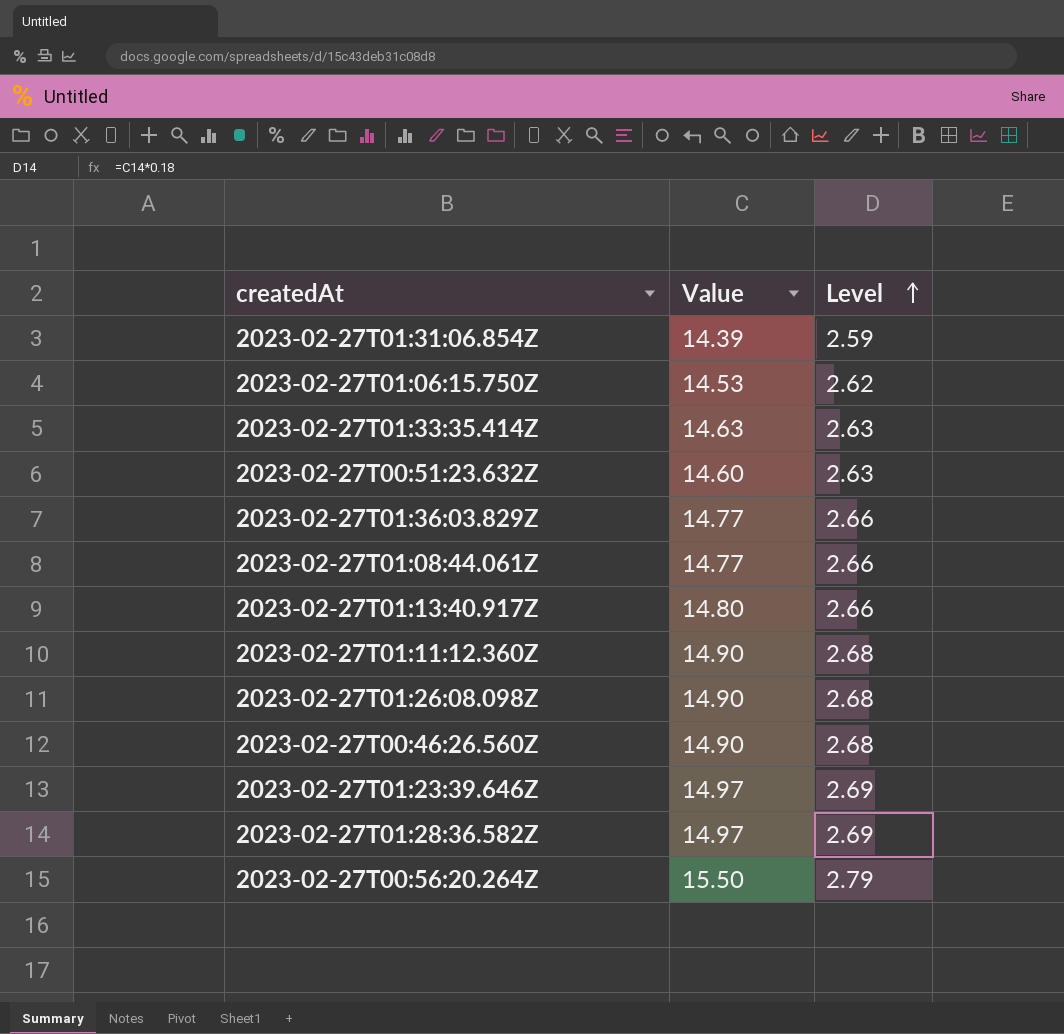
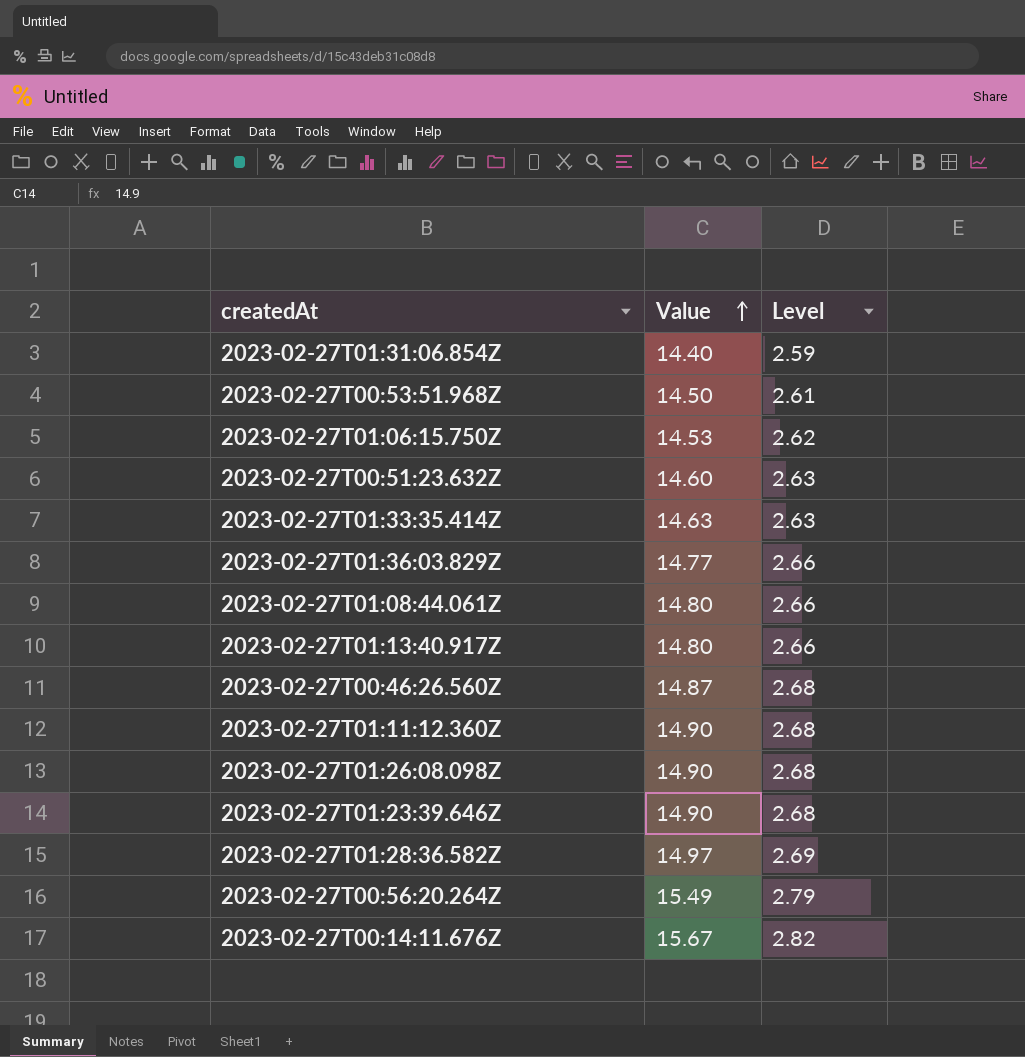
row order: Level ascending -> Value ascending
2023-02-27T01:31:06.854Z | Value: 14.39 -> 14.40
row 2023-02-27T00:53:51.968Z: none -> 14.50 | 2.61
2023-02-27T01:08:44.061Z | Value: 14.77 -> 14.80
2023-02-27T00:46:26.560Z | Value: 14.90 -> 14.87
2023-02-27T01:23:39.646Z | Value: 14.97 -> 14.90
2023-02-27T01:23:39.646Z | Level: 2.69 -> 2.68
2023-02-27T00:56:20.264Z | Value: 15.50 -> 15.49
row 2023-02-27T00:14:11.676Z: none -> 15.67 | 2.82

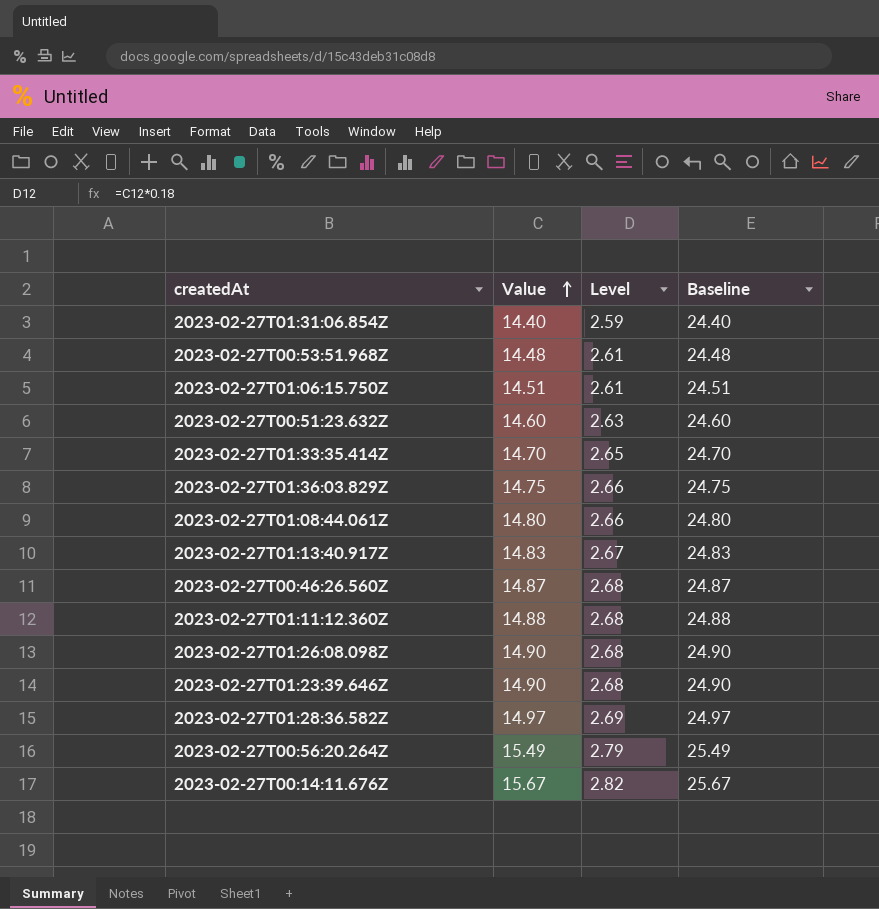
column Baseline | formula: none -> [Value] + 10
2023-02-27T00:53:51.968Z | Value: 14.50 -> 14.48
2023-02-27T01:06:15.750Z | Value: 14.53 -> 14.51
2023-02-27T01:06:15.750Z | Level: 2.62 -> 2.61
2023-02-27T01:33:35.414Z | Value: 14.63 -> 14.70
2023-02-27T01:33:35.414Z | Level: 2.63 -> 2.65
2023-02-27T01:36:03.829Z | Value: 14.77 -> 14.75
2023-02-27T01:13:40.917Z | Value: 14.80 -> 14.83
2023-02-27T01:13:40.917Z | Level: 2.66 -> 2.67
2023-02-27T01:11:12.360Z | Value: 14.90 -> 14.88

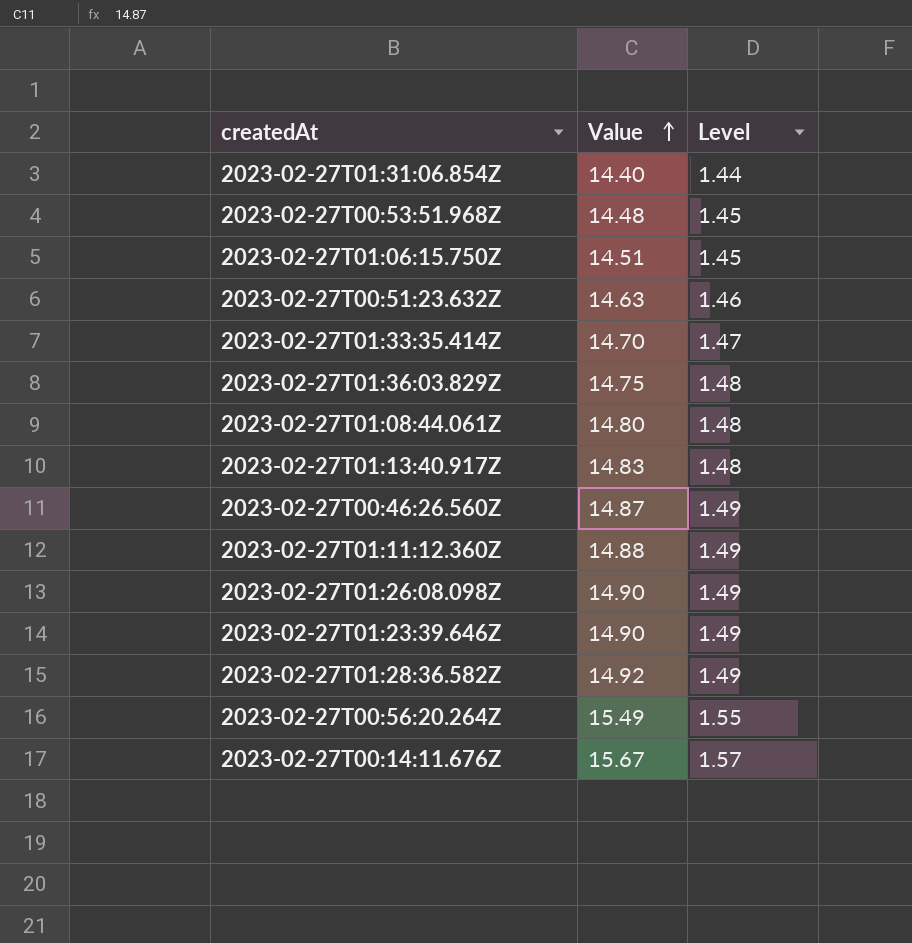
column Baseline | formula: [Value] + 10 -> none
column Level | formula: [Value] * 0.18 -> [Value] * 0.1
2023-02-27T00:51:23.632Z | Value: 14.60 -> 14.63
2023-02-27T01:28:36.582Z | Value: 14.97 -> 14.92

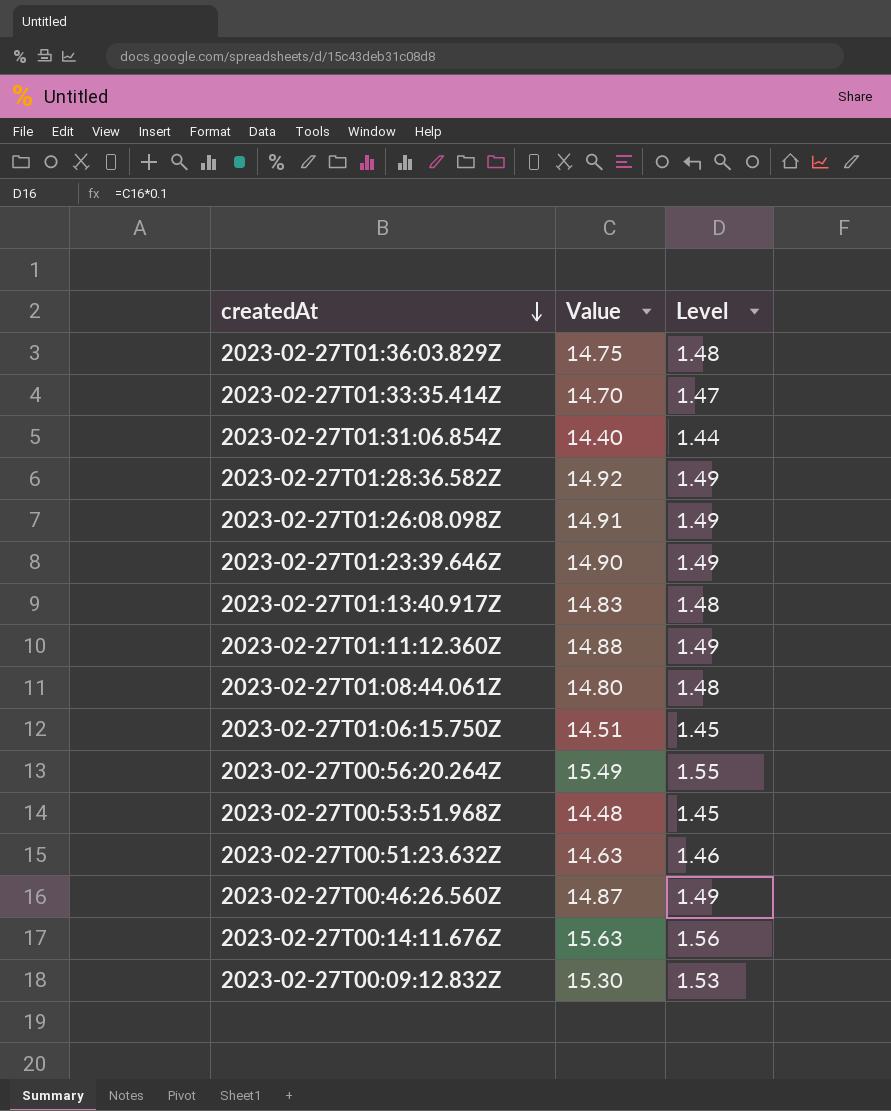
row order: Value ascending -> createdAt descending
2023-02-27T01:26:08.098Z | Value: 14.90 -> 14.91
2023-02-27T00:14:11.676Z | Value: 15.67 -> 15.63
2023-02-27T00:14:11.676Z | Level: 1.57 -> 1.56
row 2023-02-27T00:09:12.832Z: none -> 15.30 | 1.53

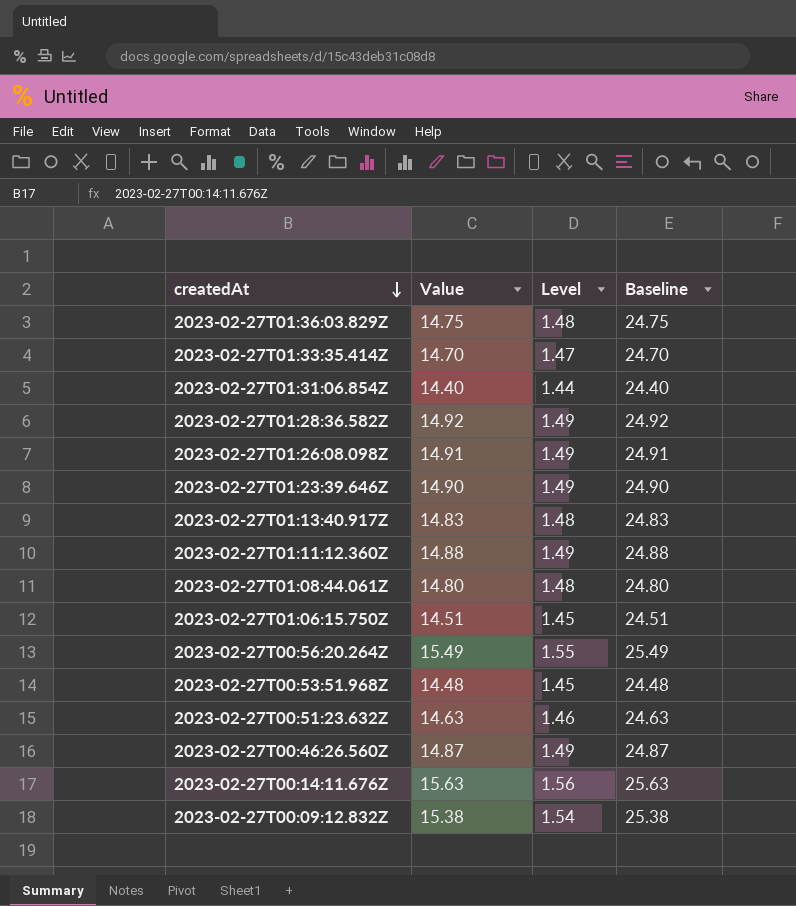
column Baseline | formula: none -> [Value] + 10
2023-02-27T00:09:12.832Z | Value: 15.30 -> 15.38
2023-02-27T00:09:12.832Z | Level: 1.53 -> 1.54

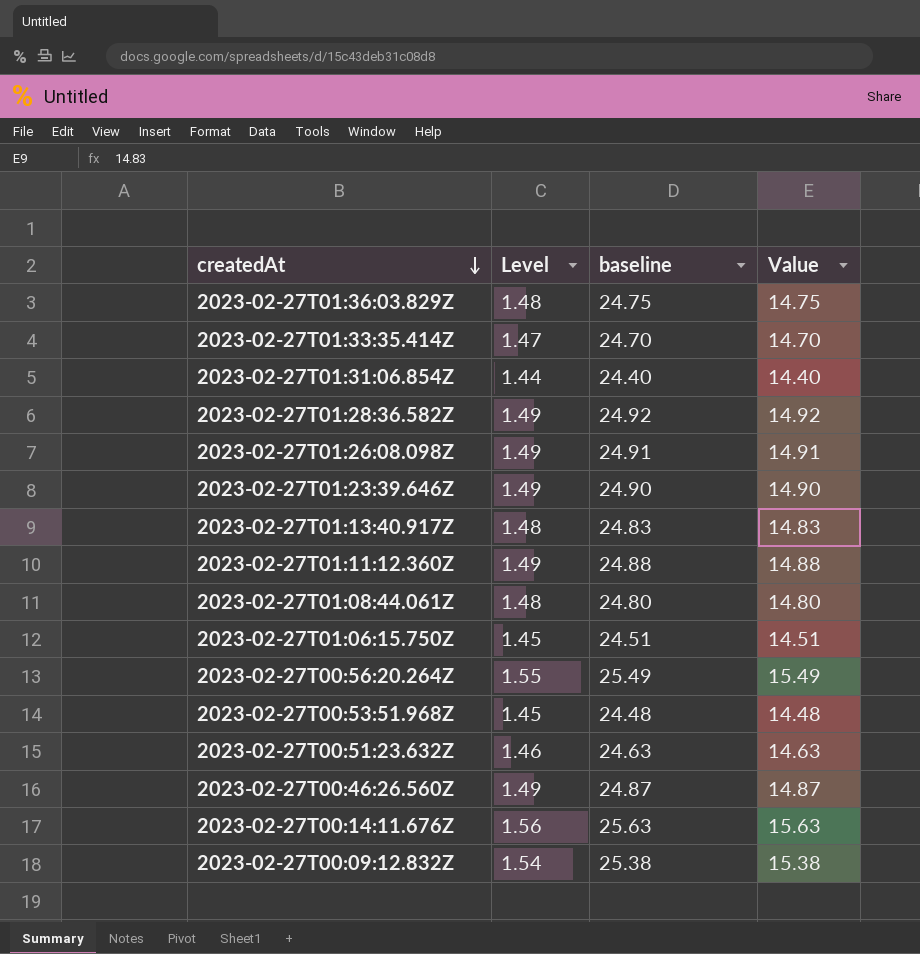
column name: Baseline -> baseline
column Value | position: 2 -> 4

